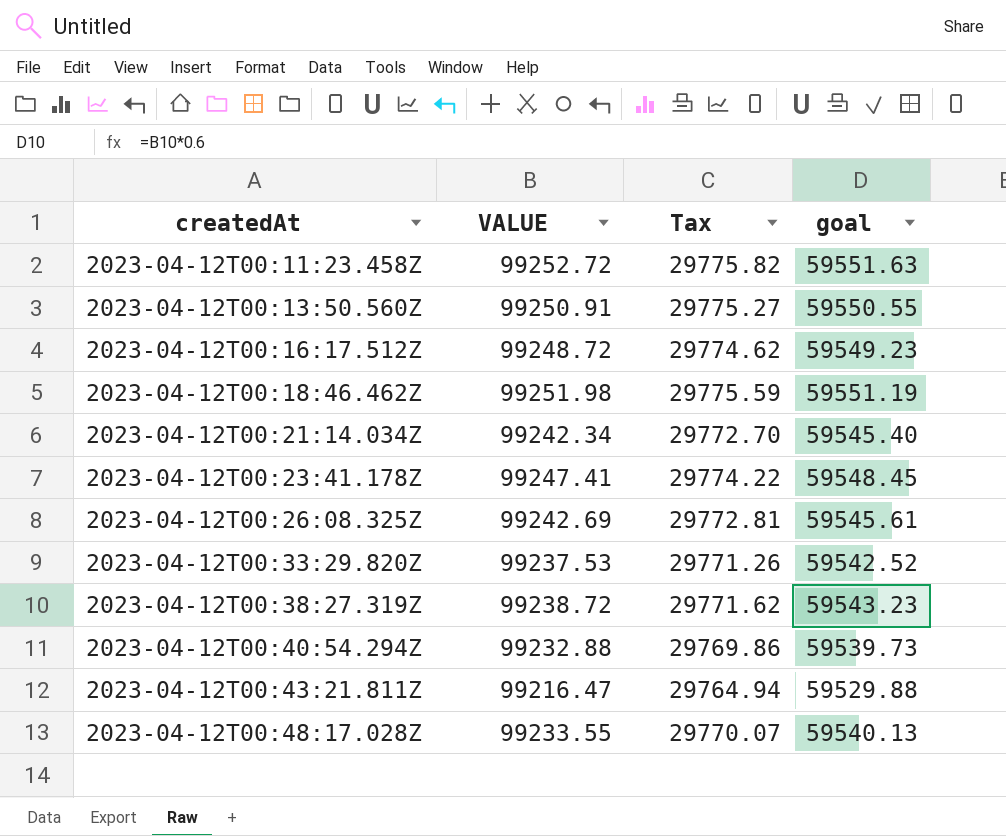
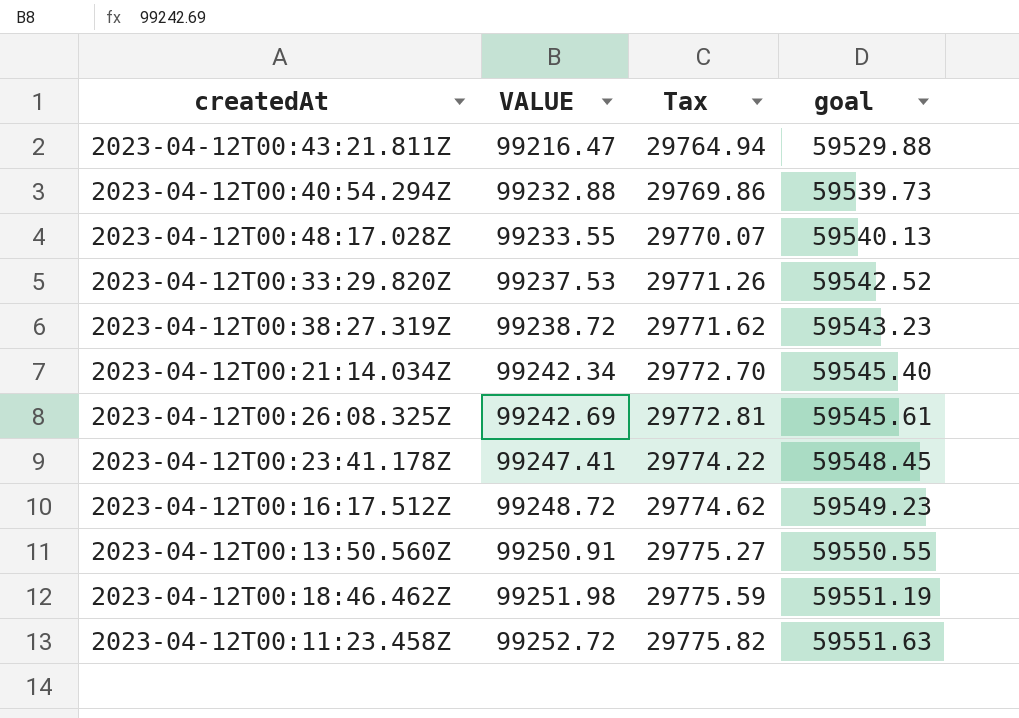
row order: createdAt ascending -> VALUE ascending

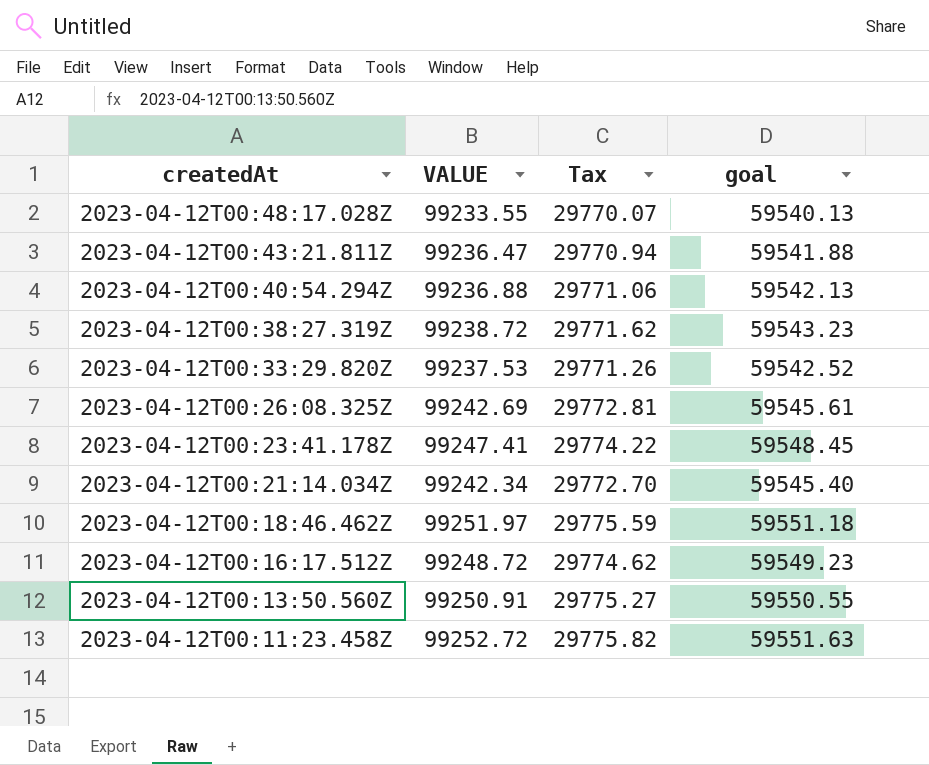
row order: VALUE ascending -> createdAt descending
2023-04-12T00:43:21.811Z | VALUE: 99216.47 -> 99236.47
2023-04-12T00:43:21.811Z | Tax: 29764.94 -> 29770.94
2023-04-12T00:43:21.811Z | goal: 59529.88 -> 59541.88
2023-04-12T00:40:54.294Z | VALUE: 99232.88 -> 99236.88
2023-04-12T00:40:54.294Z | Tax: 29769.86 -> 29771.06
2023-04-12T00:40:54.294Z | goal: 59539.73 -> 59542.13
2023-04-12T00:18:46.462Z | VALUE: 99251.98 -> 99251.97
2023-04-12T00:18:46.462Z | goal: 59551.19 -> 59551.18

